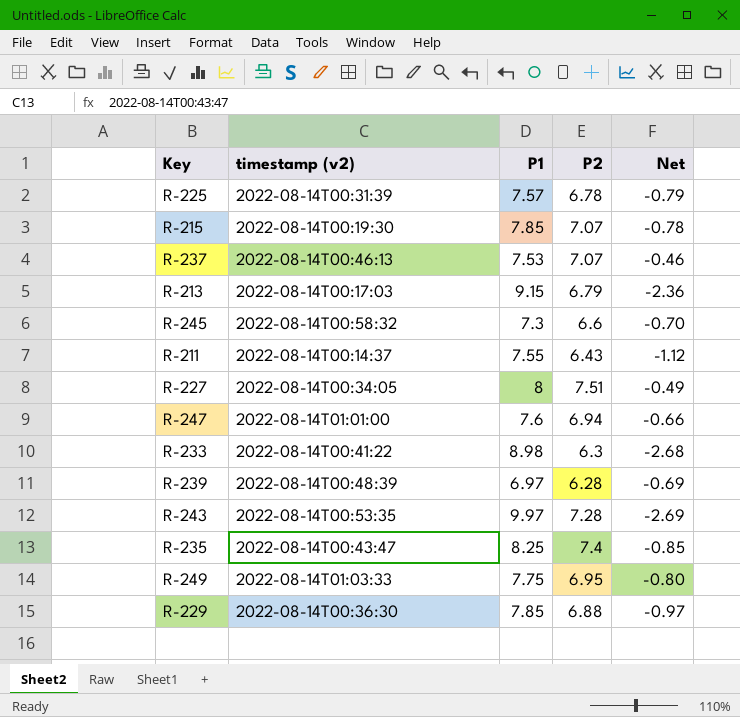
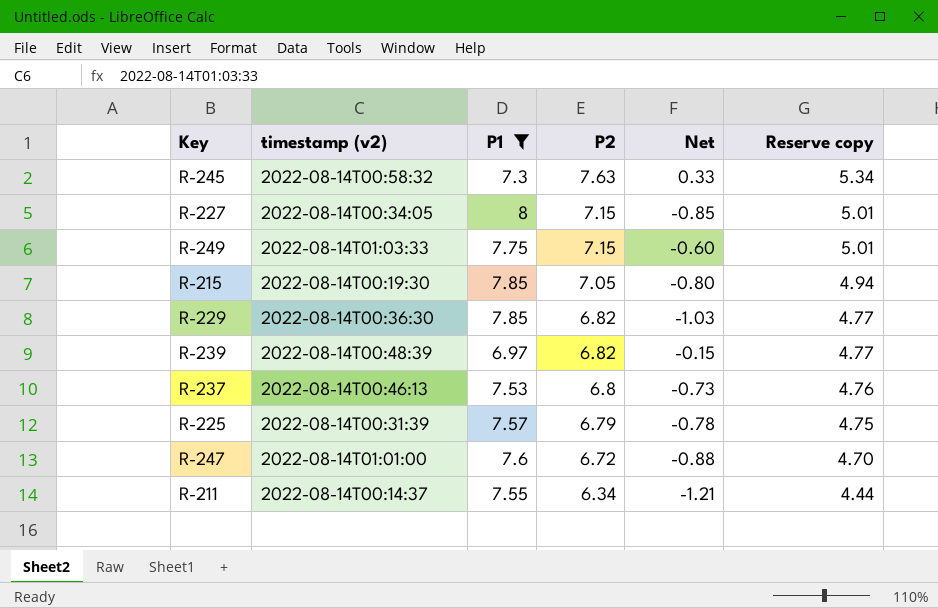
filter: none -> P1 <= 8
row order: none -> P2 descending
column Reserve copy | formula: none -> [P2] * 0.7
R-245 | P2: 6.6 -> 7.63
R-245 | Net: -0.70 -> 0.33
R-227 | P2: 7.51 -> 7.15
R-227 | Net: -0.49 -> -0.85
R-249 | P2: 6.95 -> 7.15
R-249 | Net: -0.80 -> -0.60
R-215 | P2: 7.07 -> 7.05
R-215 | Net: -0.78 -> -0.80
R-229 | P2: 6.88 -> 6.82
R-229 | Net: -0.97 -> -1.03
R-239 | P2: 6.28 -> 6.82
R-239 | Net: -0.69 -> -0.15
R-237 | P2: 7.07 -> 6.8
R-237 | Net: -0.46 -> -0.73
R-225 | P2: 6.78 -> 6.79
R-225 | Net: -0.79 -> -0.78
R-247 | P2: 6.94 -> 6.72
R-247 | Net: -0.66 -> -0.88
R-211 | P2: 6.43 -> 6.34
R-211 | Net: -1.12 -> -1.21

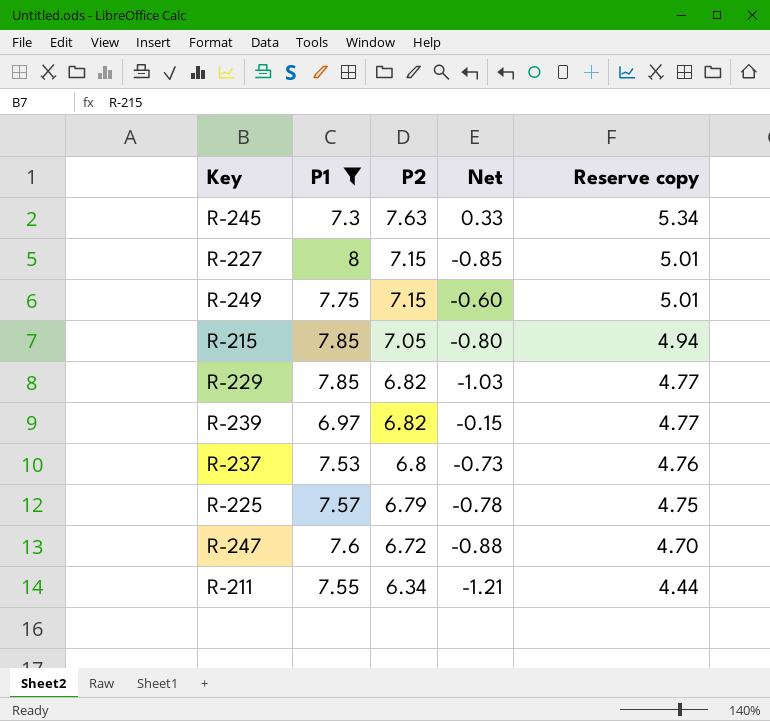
column timestamp (v2) | position: 2 -> none

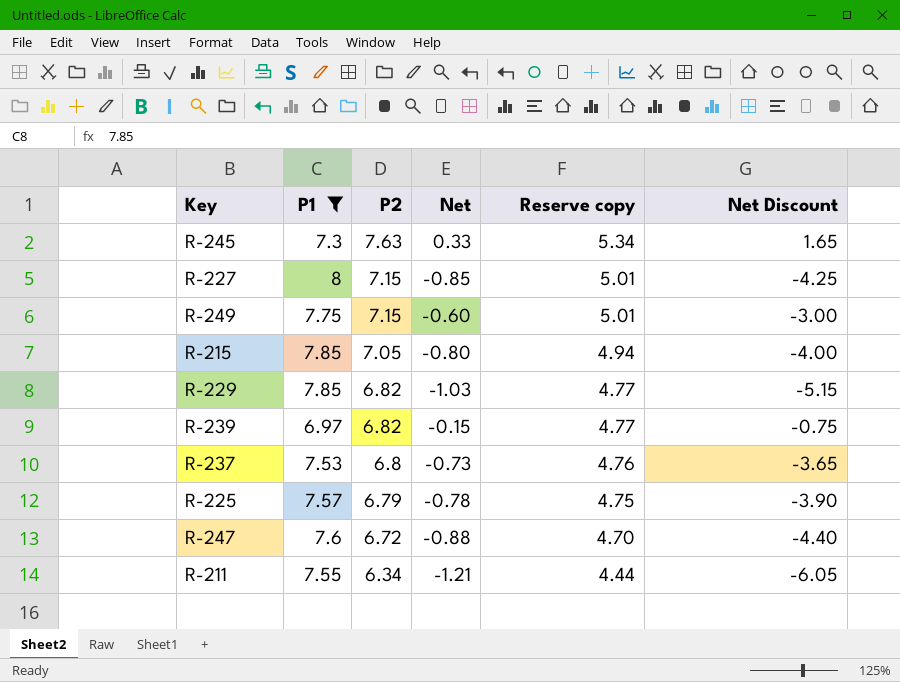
column Net Discount | formula: none -> [Net] * 5

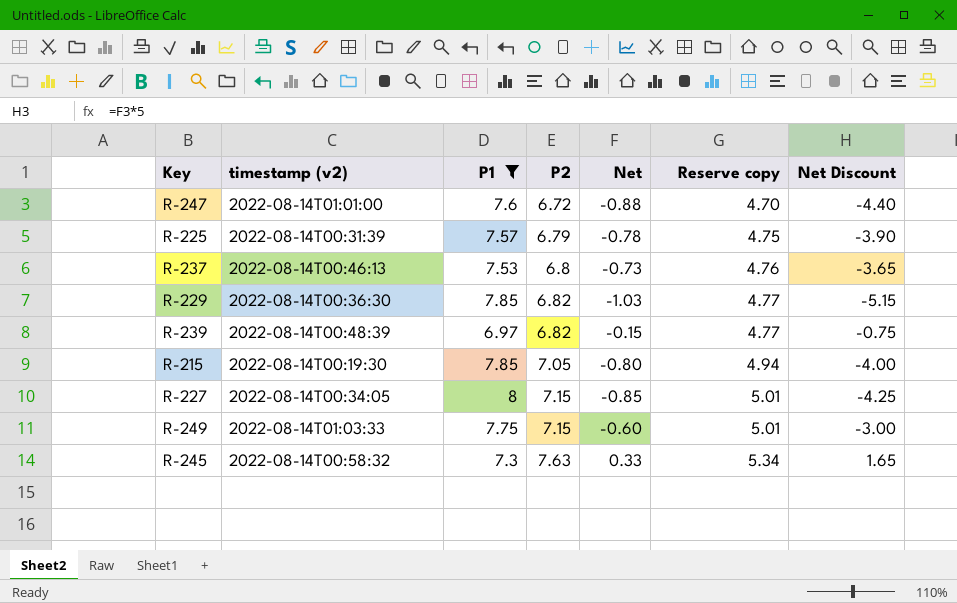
row order: P2 descending -> P2 ascending
column timestamp (v2) | position: none -> 2
row R-211: 7.55 | 6.34 | -1.21 | 4.44 | -6.05 -> none

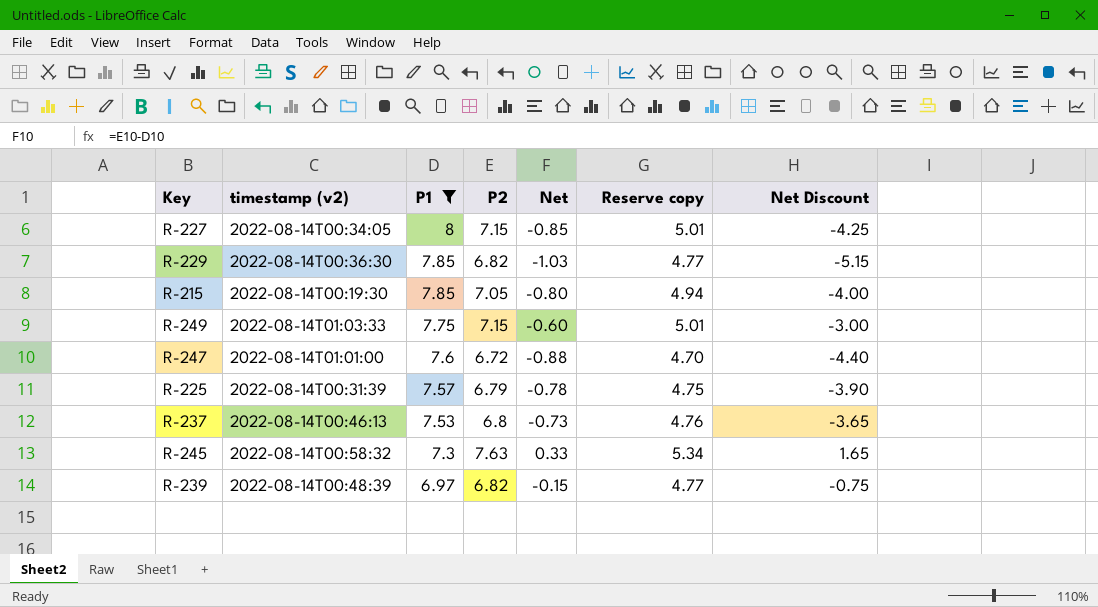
row order: P2 ascending -> P1 descending

